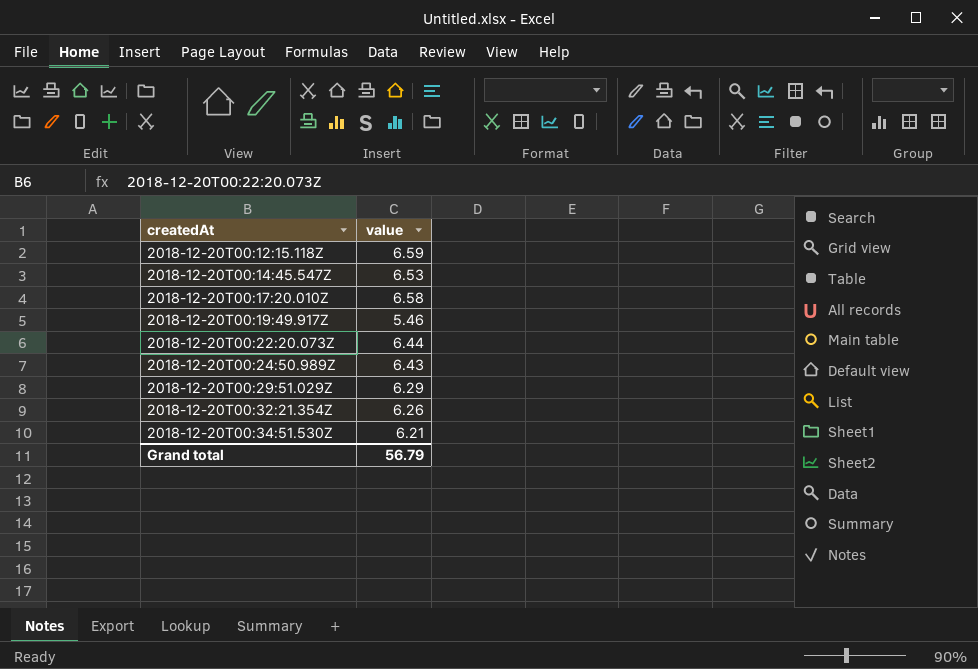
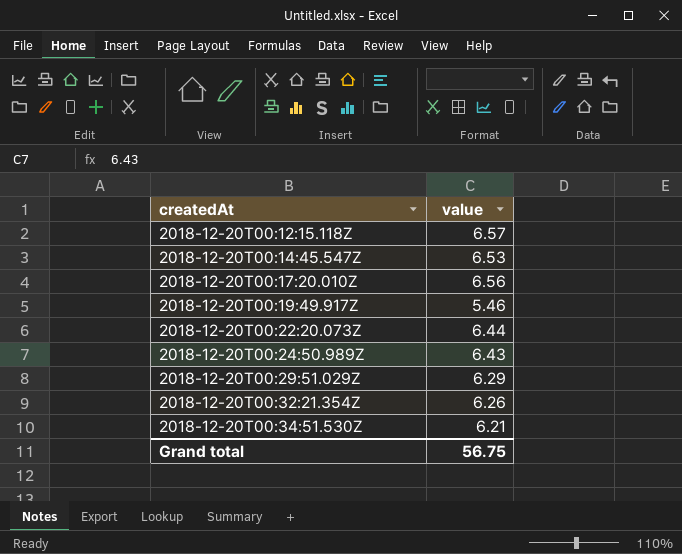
2018-12-20T00:12:15.118Z | value: 6.59 -> 6.57
2018-12-20T00:17:20.010Z | value: 6.58 -> 6.56
Grand total | value: 56.79 -> 56.75

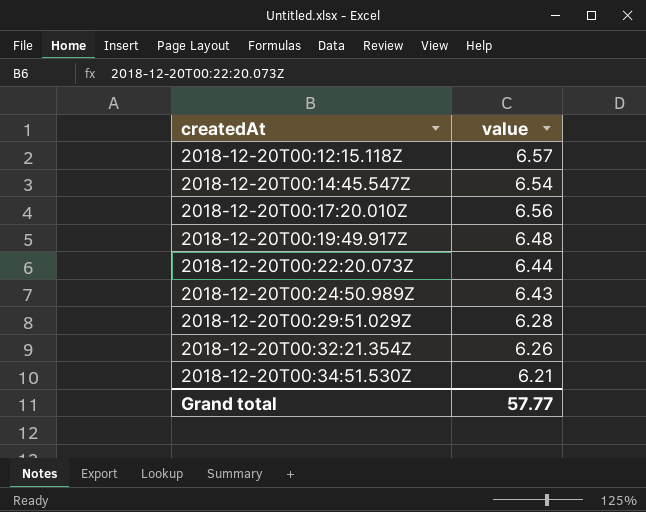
2018-12-20T00:14:45.547Z | value: 6.53 -> 6.54
2018-12-20T00:19:49.917Z | value: 5.46 -> 6.48
2018-12-20T00:29:51.029Z | value: 6.29 -> 6.28
Grand total | value: 56.75 -> 57.77

